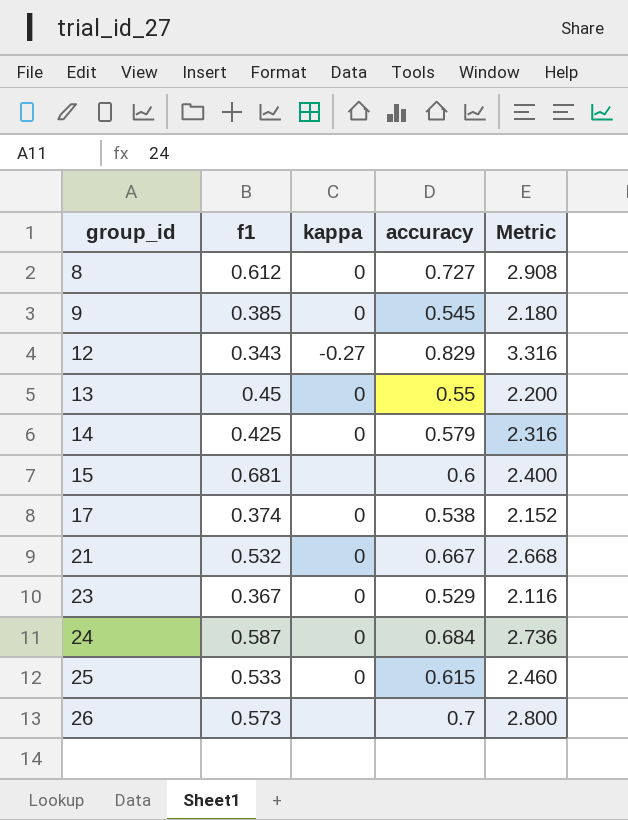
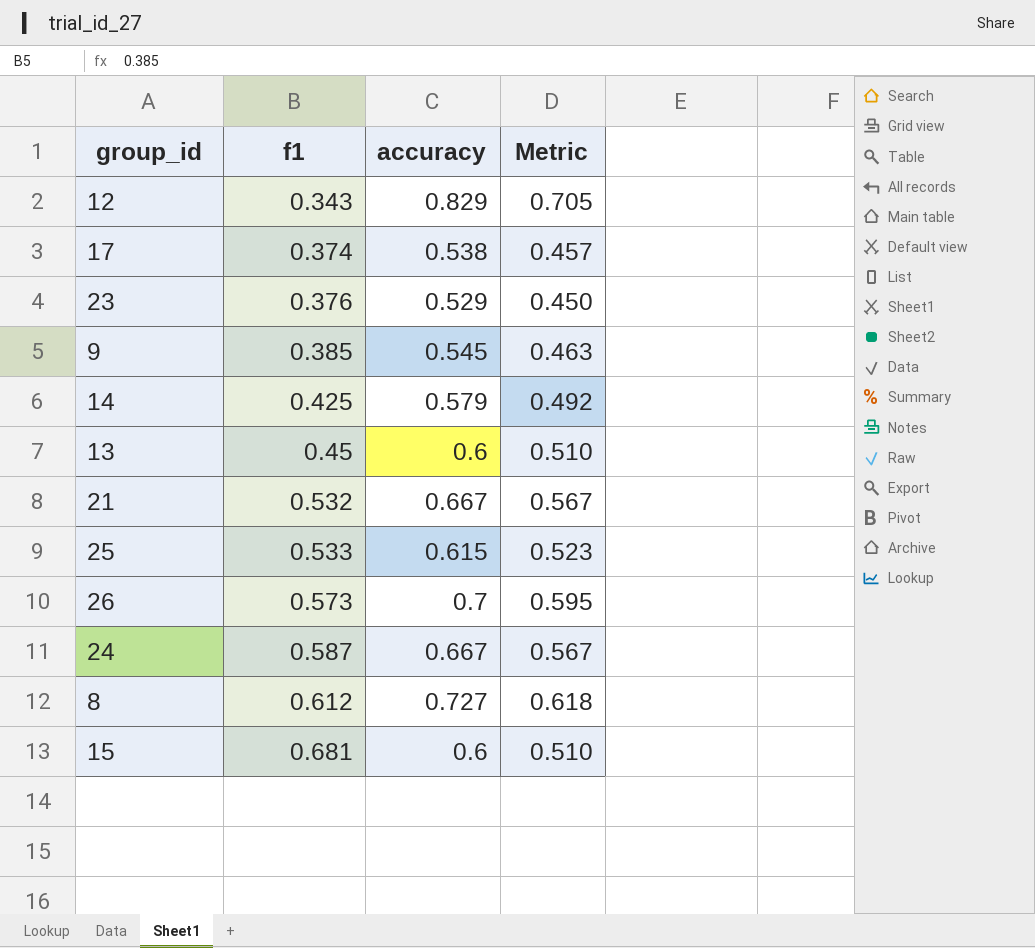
row order: group_id ascending -> f1 ascending
column kappa | position: 3 -> none
column Metric | formula: [accuracy] * 4 -> [accuracy] * 0.85
23 | f1: 0.367 -> 0.376
13 | accuracy: 0.55 -> 0.6
24 | accuracy: 0.684 -> 0.667

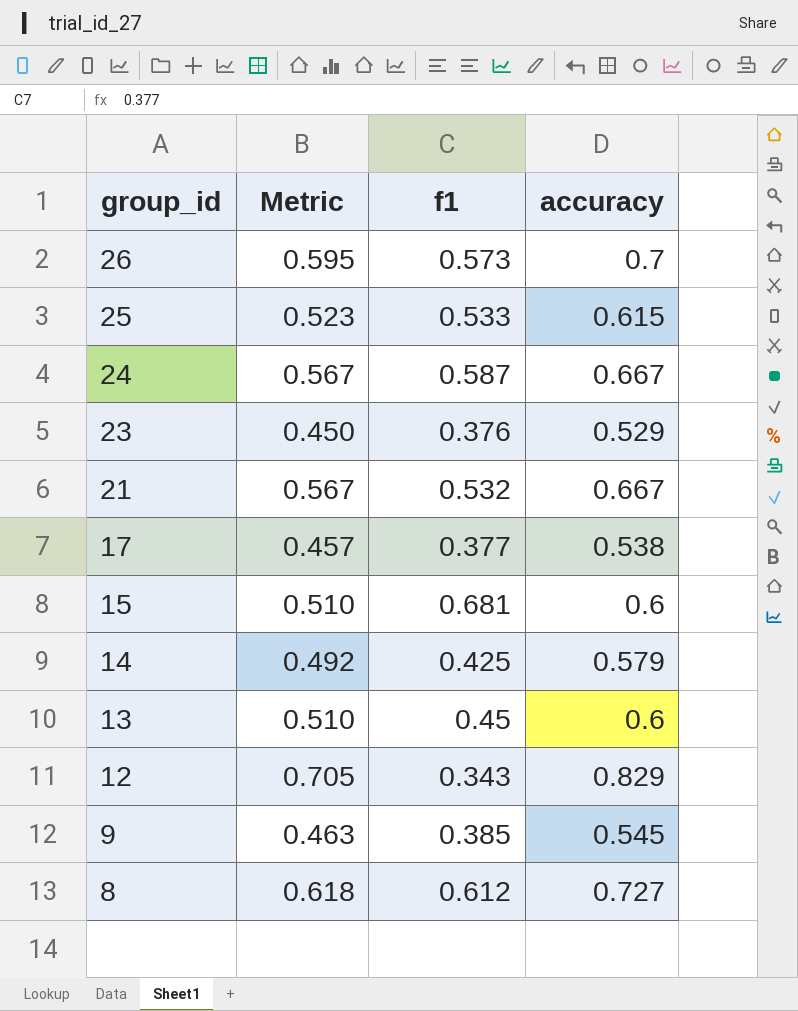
row order: f1 ascending -> group_id descending
column Metric | position: 4 -> 2
17 | f1: 0.374 -> 0.377

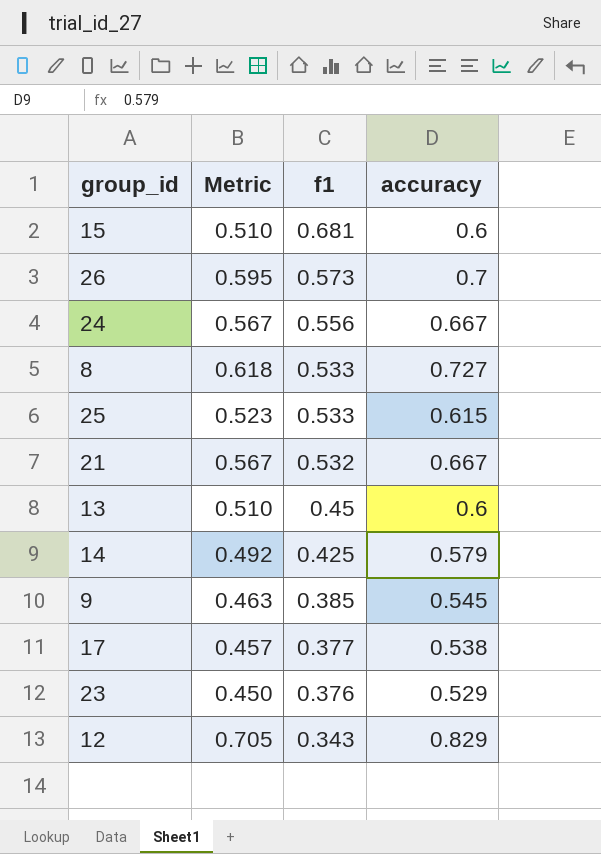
row order: group_id descending -> f1 descending
24 | f1: 0.587 -> 0.556
8 | f1: 0.612 -> 0.533

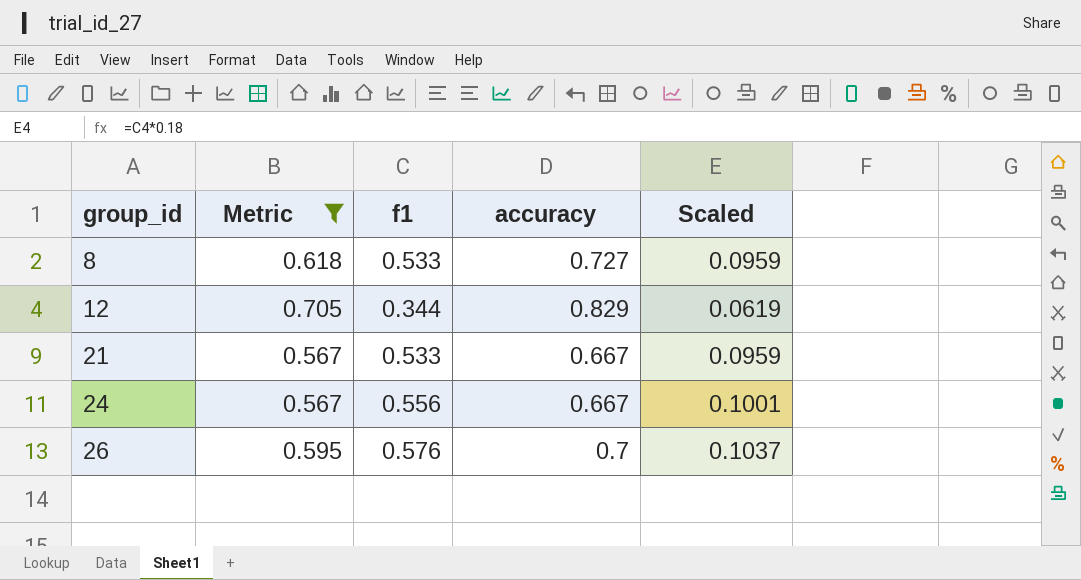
filter: none -> Metric >= 0.567
row order: f1 descending -> group_id ascending
column Scaled | formula: none -> [f1] * 0.18
12 | f1: 0.343 -> 0.344
21 | f1: 0.532 -> 0.533
26 | f1: 0.573 -> 0.576

